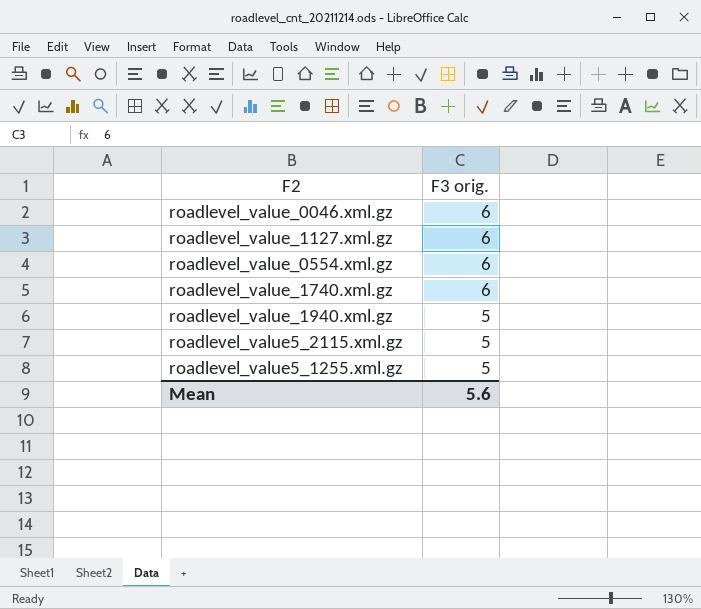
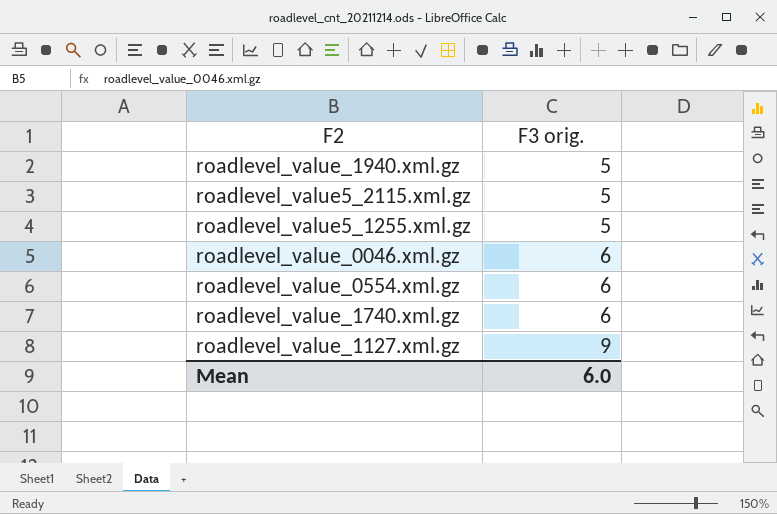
row order: F3 orig. descending -> F3 orig. ascending
roadlevel_value_1127.xml.gz | F3 orig.: 6 -> 9
Mean | F3 orig.: 5.6 -> 6.0

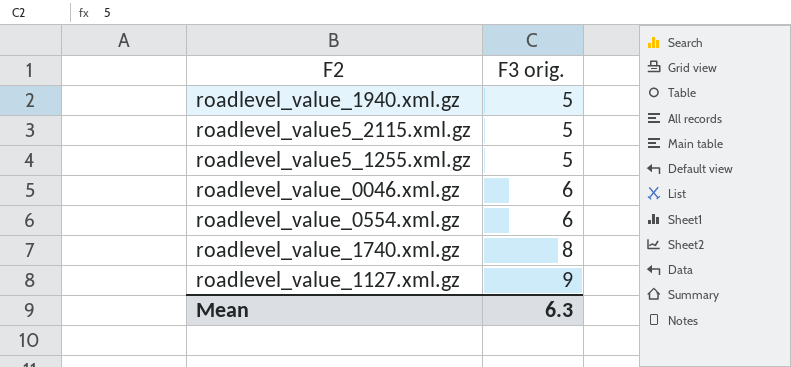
roadlevel_value_1740.xml.gz | F3 orig.: 6 -> 8
Mean | F3 orig.: 6.0 -> 6.3

